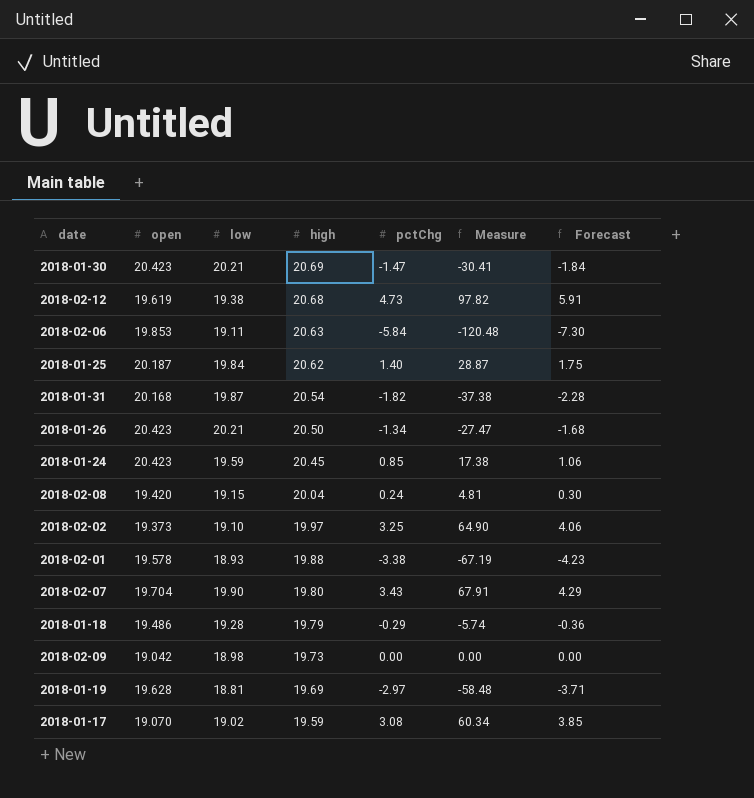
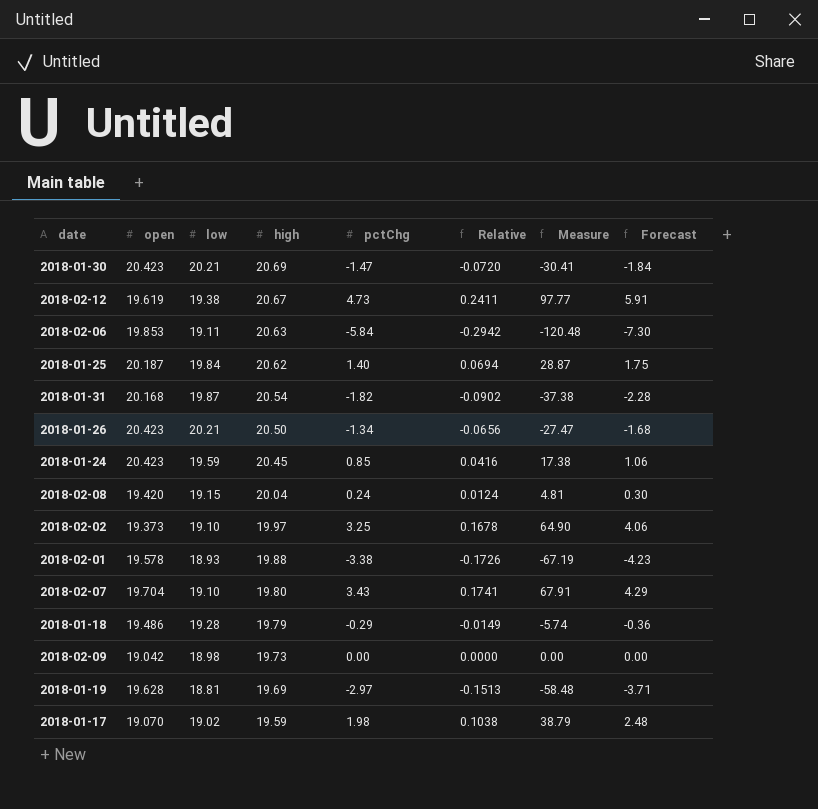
column Relative | formula: none -> [pctChg] / [open]
2018-02-12 | high: 20.68 -> 20.67
2018-02-12 | Measure: 97.82 -> 97.77
2018-02-07 | low: 19.90 -> 19.10
2018-01-17 | pctChg: 3.08 -> 1.98
2018-01-17 | Measure: 60.34 -> 38.79
2018-01-17 | Forecast: 3.85 -> 2.48

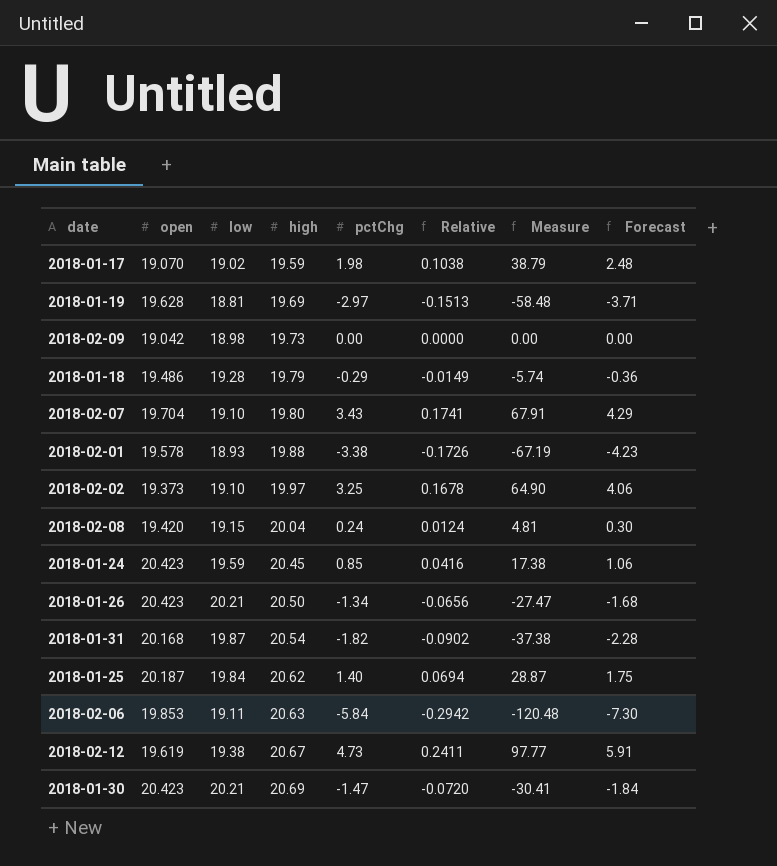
row order: high descending -> high ascending

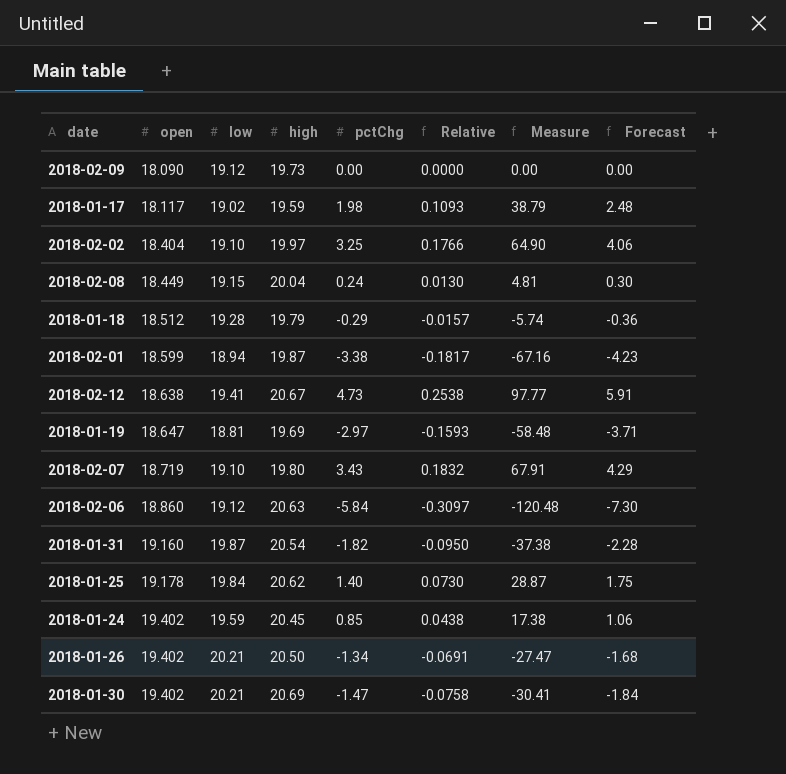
row order: high ascending -> open ascending
2018-02-09 | open: 19.042 -> 18.090
2018-02-09 | low: 18.98 -> 19.12
2018-01-17 | open: 19.070 -> 18.117
2018-01-17 | Relative: 0.1038 -> 0.1093
2018-02-02 | open: 19.373 -> 18.404
2018-02-02 | Relative: 0.1678 -> 0.1766
2018-02-08 | open: 19.420 -> 18.449
2018-02-08 | Relative: 0.0124 -> 0.0130
2018-01-18 | open: 19.486 -> 18.512
2018-01-18 | Relative: -0.0149 -> -0.0157
2018-02-01 | open: 19.578 -> 18.599
2018-02-01 | low: 18.93 -> 18.94
2018-02-01 | high: 19.88 -> 19.87
2018-02-01 | Relative: -0.1726 -> -0.1817
2018-02-01 | Measure: -67.19 -> -67.16
2018-02-12 | open: 19.619 -> 18.638
2018-02-12 | low: 19.38 -> 19.41
2018-02-12 | Relative: 0.2411 -> 0.2538
2018-01-19 | open: 19.628 -> 18.647
2018-01-19 | Relative: -0.1513 -> -0.1593
2018-02-07 | open: 19.704 -> 18.719
2018-02-07 | Relative: 0.1741 -> 0.1832
2018-02-06 | open: 19.853 -> 18.860
2018-02-06 | low: 19.11 -> 19.12
2018-02-06 | Relative: -0.2942 -> -0.3097
2018-01-31 | open: 20.168 -> 19.160
2018-01-31 | Relative: -0.0902 -> -0.0950
2018-01-25 | open: 20.187 -> 19.178
2018-01-25 | Relative: 0.0694 -> 0.0730
2018-01-24 | open: 20.423 -> 19.402
2018-01-24 | Relative: 0.0416 -> 0.0438
2018-01-26 | open: 20.423 -> 19.402
2018-01-26 | Relative: -0.0656 -> -0.0691
2018-01-30 | open: 20.423 -> 19.402
2018-01-30 | Relative: -0.0720 -> -0.0758

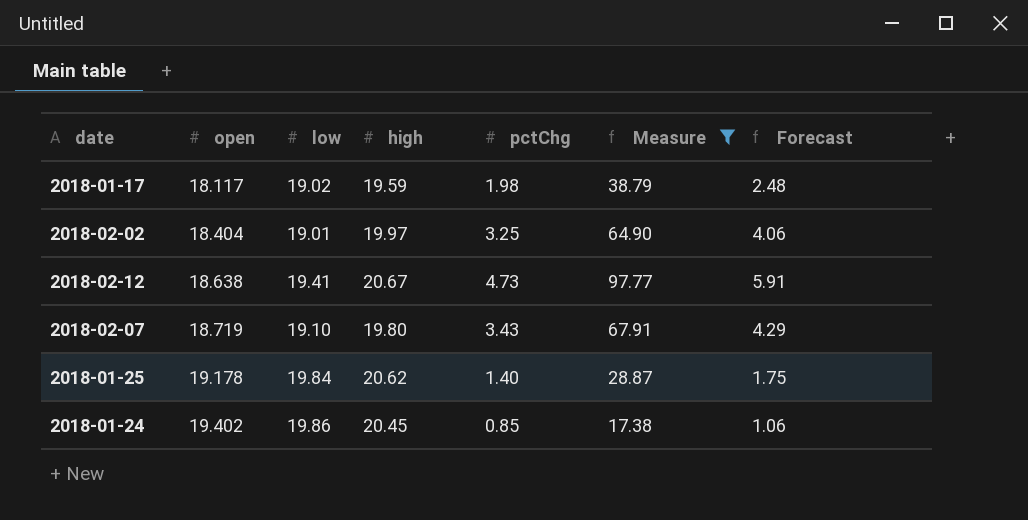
filter: none -> Measure >= 17.38
column Relative | formula: [pctChg] / [open] -> none
2018-02-02 | low: 19.10 -> 19.01
2018-01-24 | low: 19.59 -> 19.86

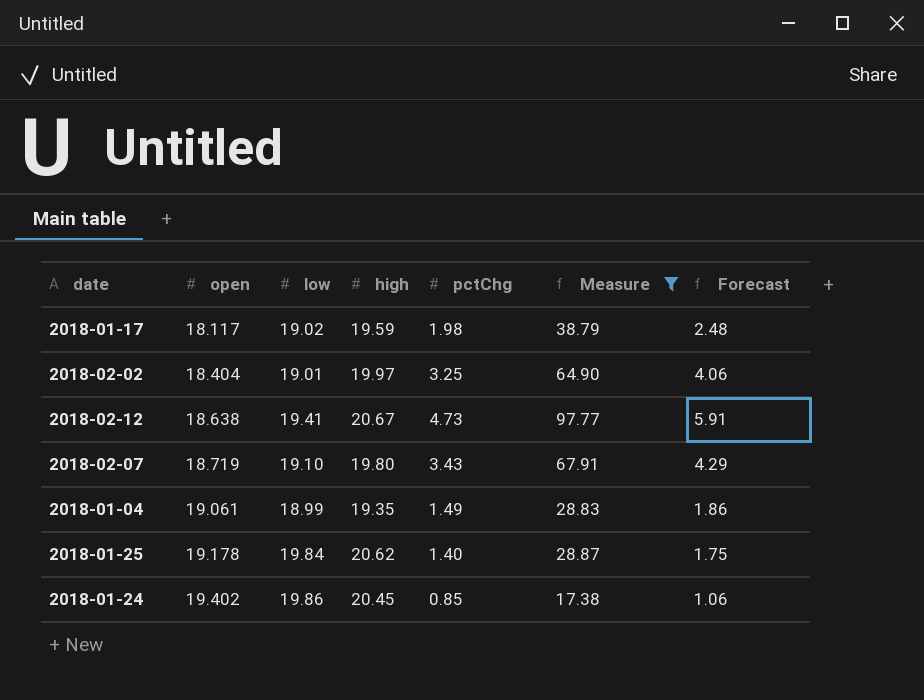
row 2018-01-04: none -> 19.061 | 18.99 | 19.35 | 1.49 | 28.83 | 1.86

